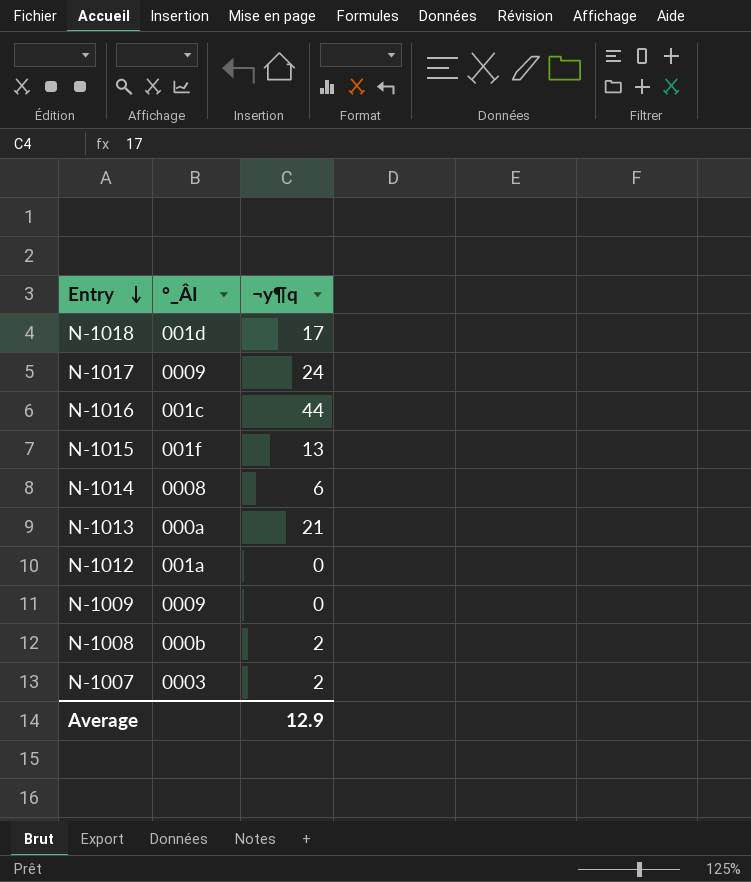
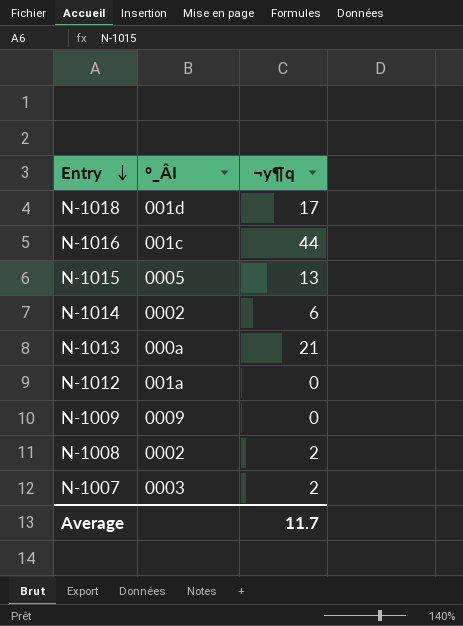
row N-1017: 0009 | 24 -> none
N-1015 | °_ÂI: 001f -> 0005
N-1014 | °_ÂI: 0008 -> 0002
N-1008 | °_ÂI: 000b -> 0002
Average | ¬y¶q: 12.9 -> 11.7

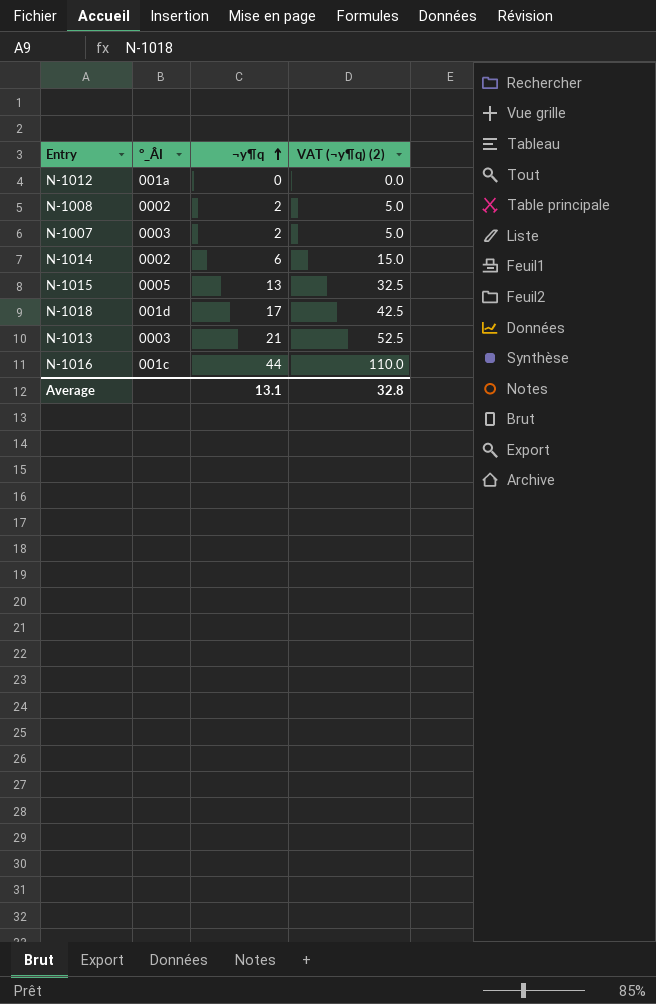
row order: Entry descending -> ¬y¶q ascending
column VAT (¬y¶q) (2) | formula: none -> [¬y¶q] * 2.5
row N-1009: 0009 | 0 -> none
N-1013 | °_ÂI: 000a -> 0003
Average | ¬y¶q: 11.7 -> 13.1

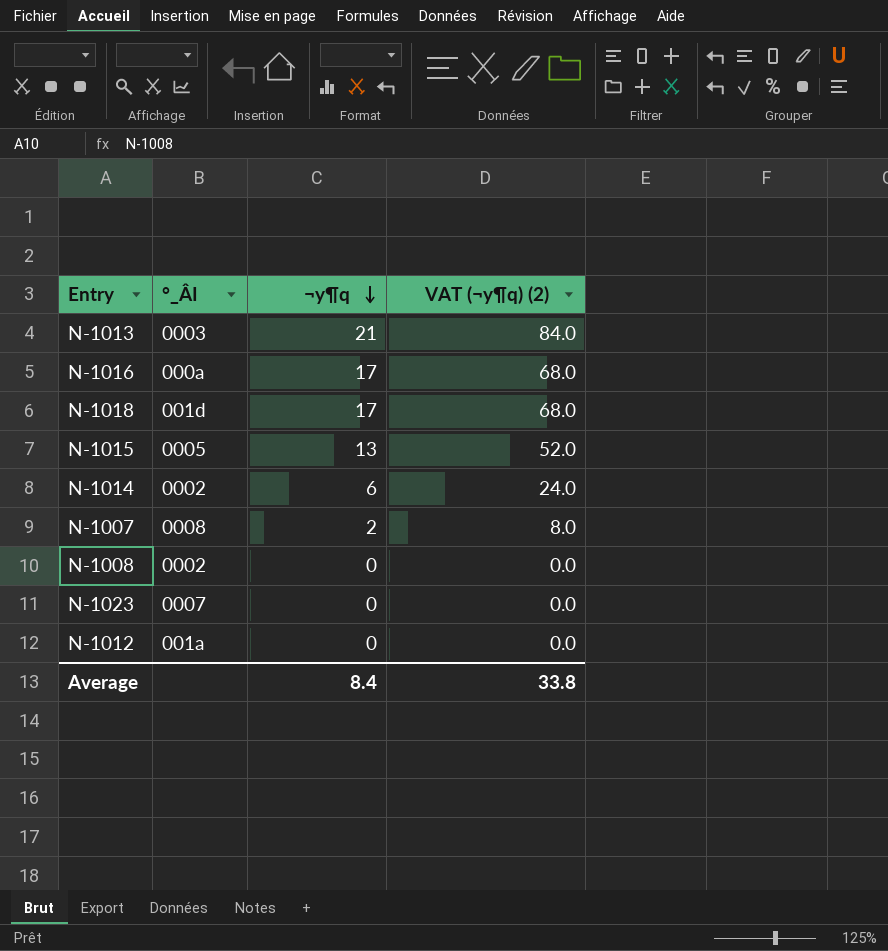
row order: ¬y¶q ascending -> ¬y¶q descending
column VAT (¬y¶q) (2) | formula: [¬y¶q] * 2.5 -> [¬y¶q] * 4
N-1016 | °_ÂI: 001c -> 000a
N-1016 | ¬y¶q: 44 -> 17
N-1007 | °_ÂI: 0003 -> 0008
N-1008 | ¬y¶q: 2 -> 0
row N-1023: none -> 0007 | 0 | 0.0
Average | ¬y¶q: 13.1 -> 8.4
Average | VAT (¬y¶q) (2): 32.8 -> 33.8

